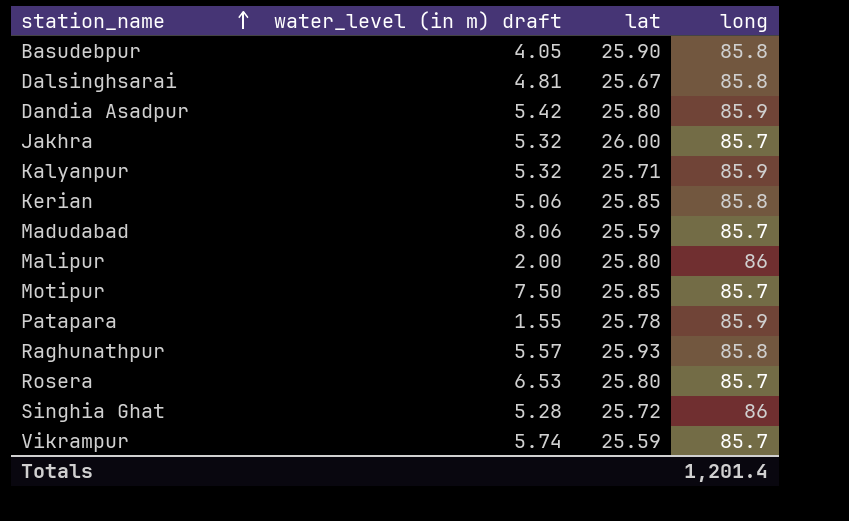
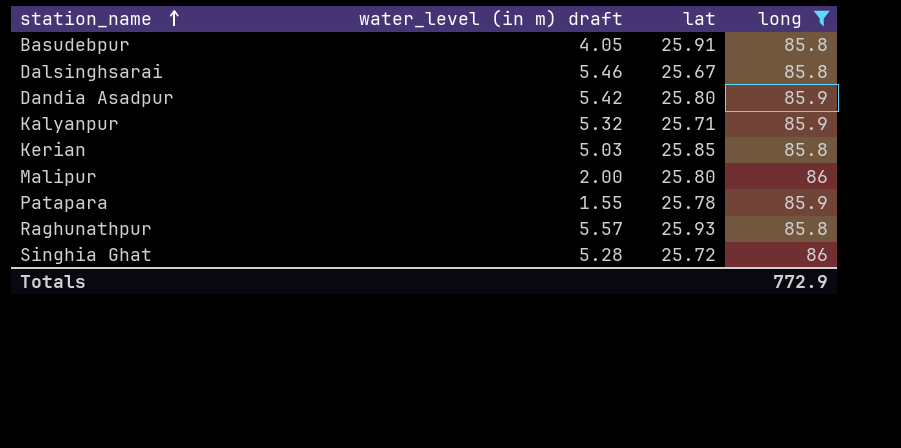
filter: none -> long != 85.7
Basudebpur | lat: 25.90 -> 25.91
Dalsinghsarai | water_level (in m) draft: 4.81 -> 5.46
Kerian | water_level (in m) draft: 5.06 -> 5.03
Totals | long: 1,201.4 -> 772.9

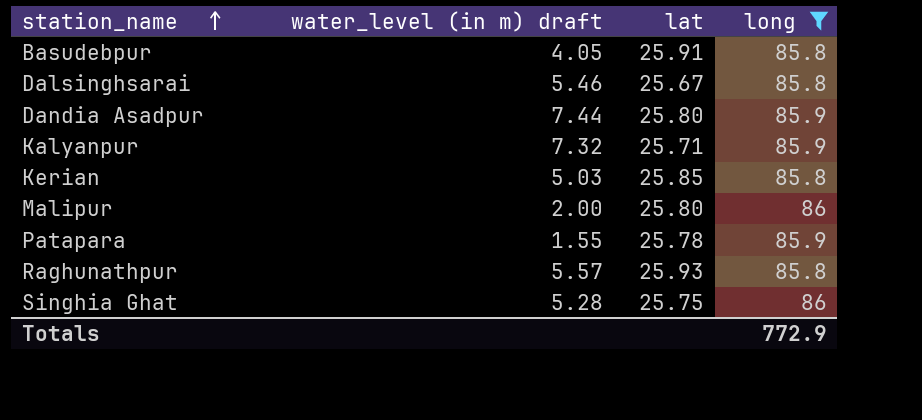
Dandia Asadpur | water_level (in m) draft: 5.42 -> 7.44
Kalyanpur | water_level (in m) draft: 5.32 -> 7.32
Singhia Ghat | lat: 25.72 -> 25.75

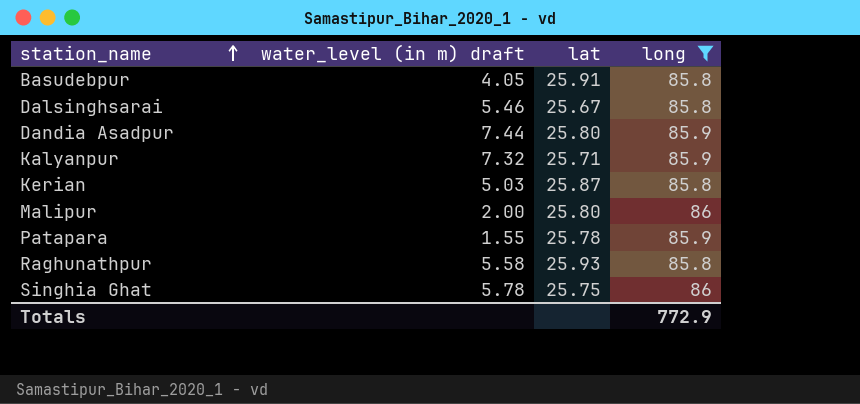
Kerian | lat: 25.85 -> 25.87
Raghunathpur | water_level (in m) draft: 5.57 -> 5.58
Singhia Ghat | water_level (in m) draft: 5.28 -> 5.78

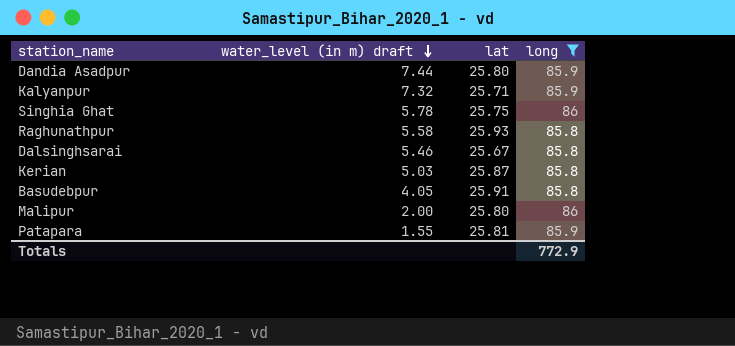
row order: station_name ascending -> water_level (in m) draft descending
Patapara | lat: 25.78 -> 25.81

